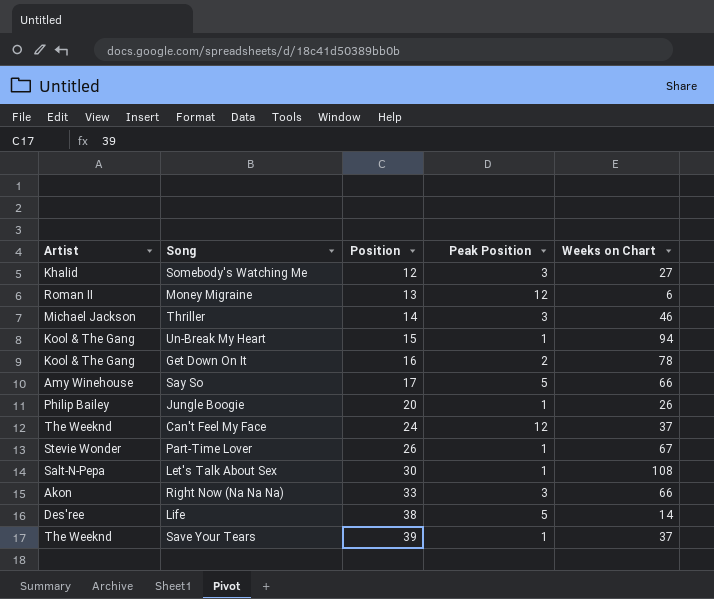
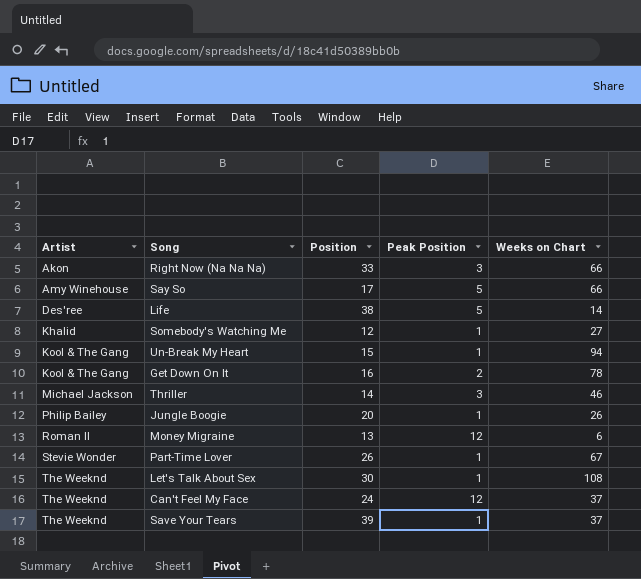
row order: Position ascending -> Artist ascending
Somebody's Watching Me | Peak Position: 3 -> 1
Let's Talk About Sex | Artist: Salt-N-Pepa -> The Weeknd

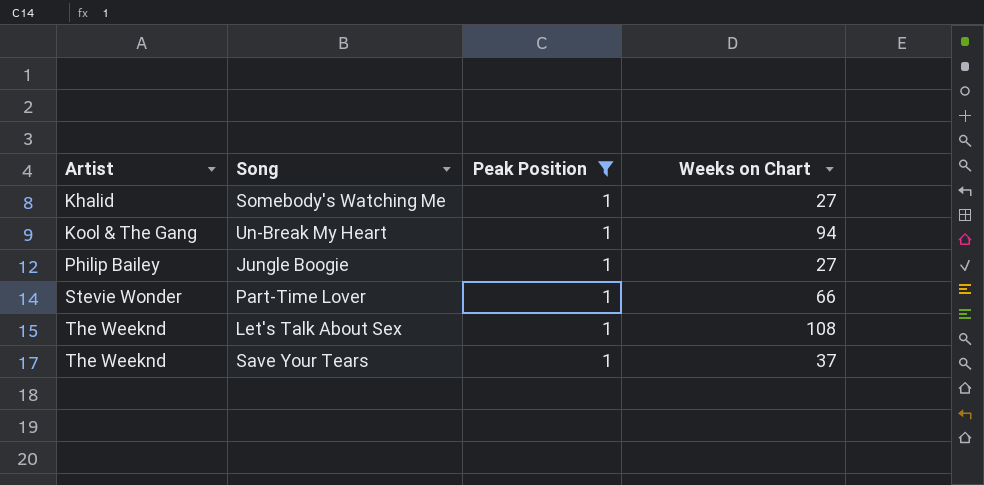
filter: none -> Peak Position = 1
column Position | position: 3 -> none
Jungle Boogie | Weeks on Chart: 26 -> 27
Part-Time Lover | Weeks on Chart: 67 -> 66

